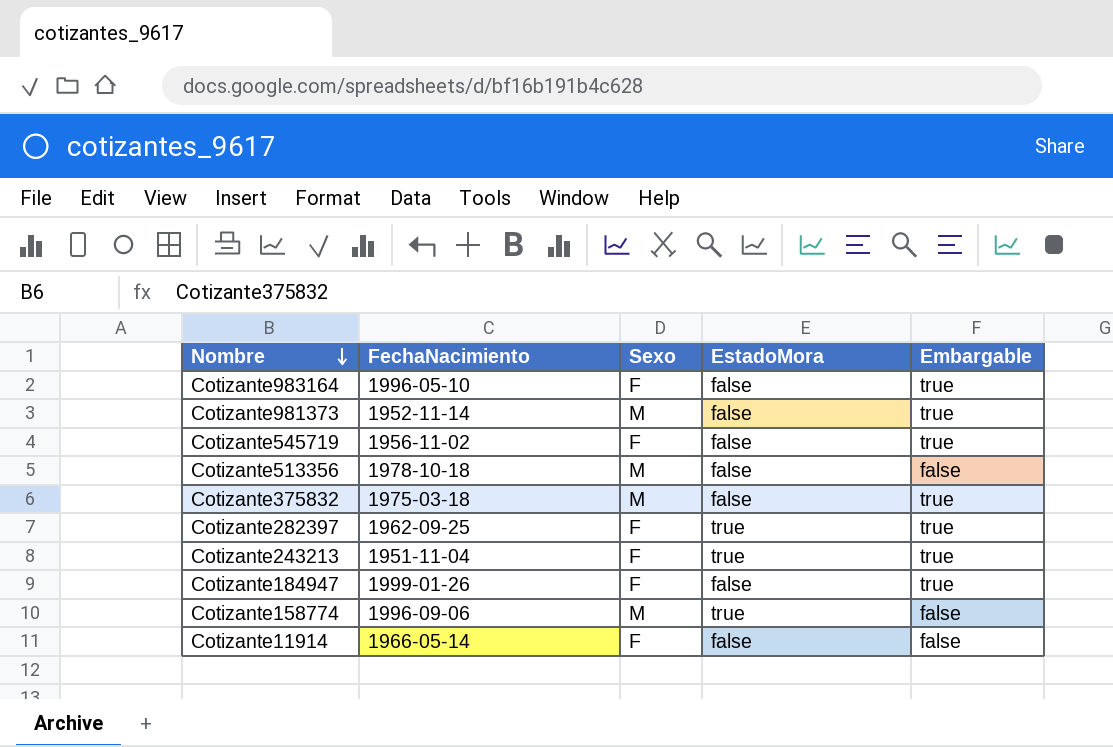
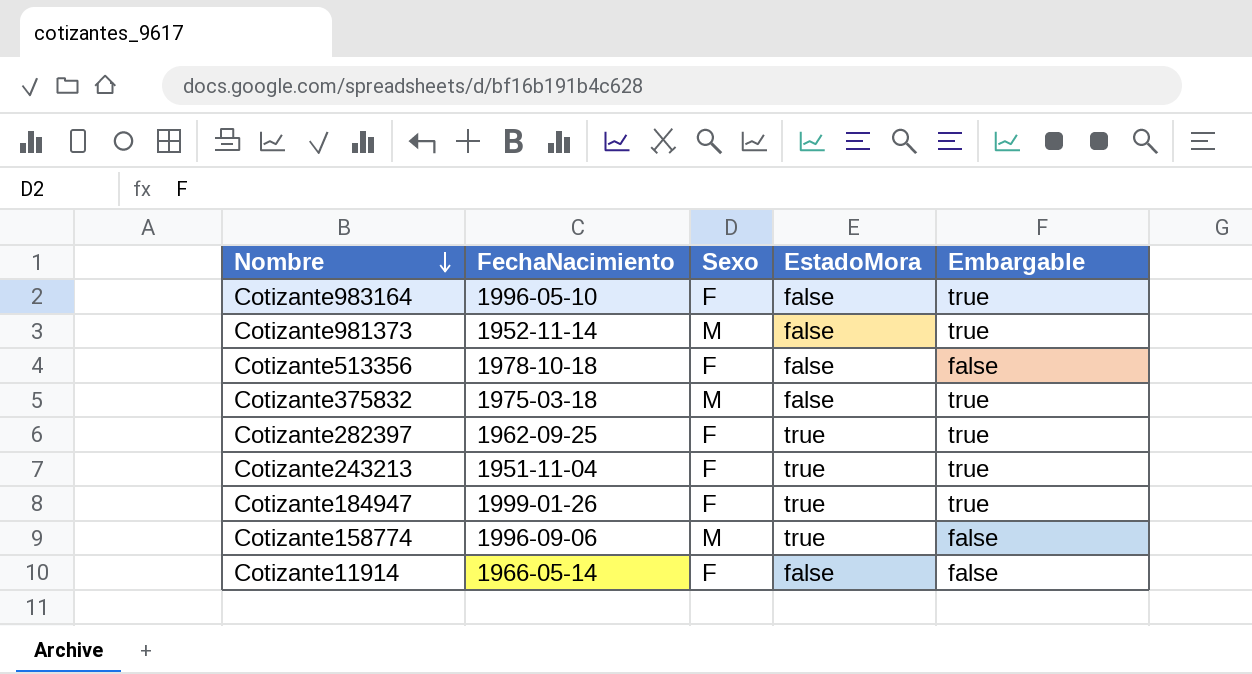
row Cotizante545719: 1956-11-02 | F | false | true -> none
Cotizante513356 | Sexo: M -> F
Cotizante184947 | EstadoMora: false -> true

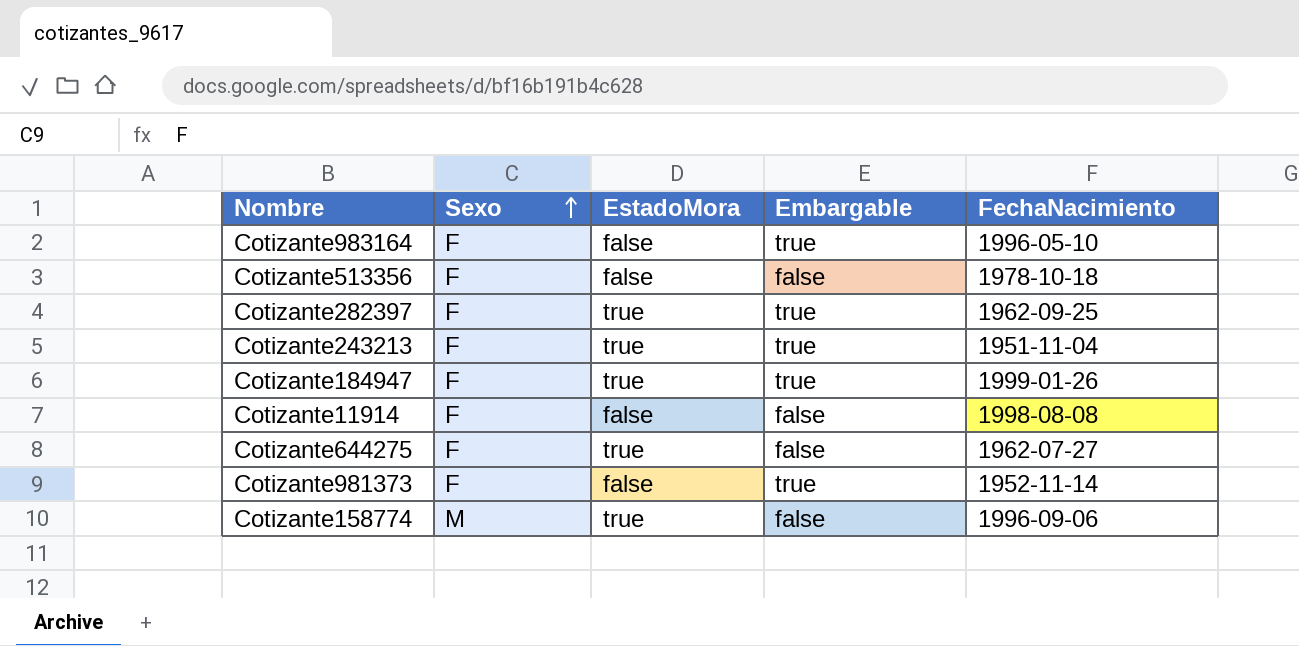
row order: Nombre descending -> Sexo ascending
column FechaNacimiento | position: 2 -> 5
row Cotizante375832: 1975-03-18 | M | false | true -> none
Cotizante11914 | FechaNacimiento: 1966-05-14 -> 1998-08-08
row Cotizante644275: none -> F | true | false | 1962-07-27
Cotizante981373 | Sexo: M -> F

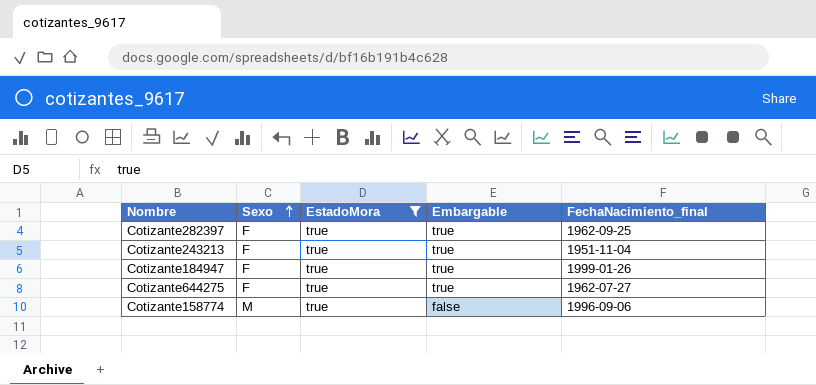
filter: none -> EstadoMora = true
column name: FechaNacimiento -> FechaNacimiento_final
Cotizante644275 | Embargable: false -> true

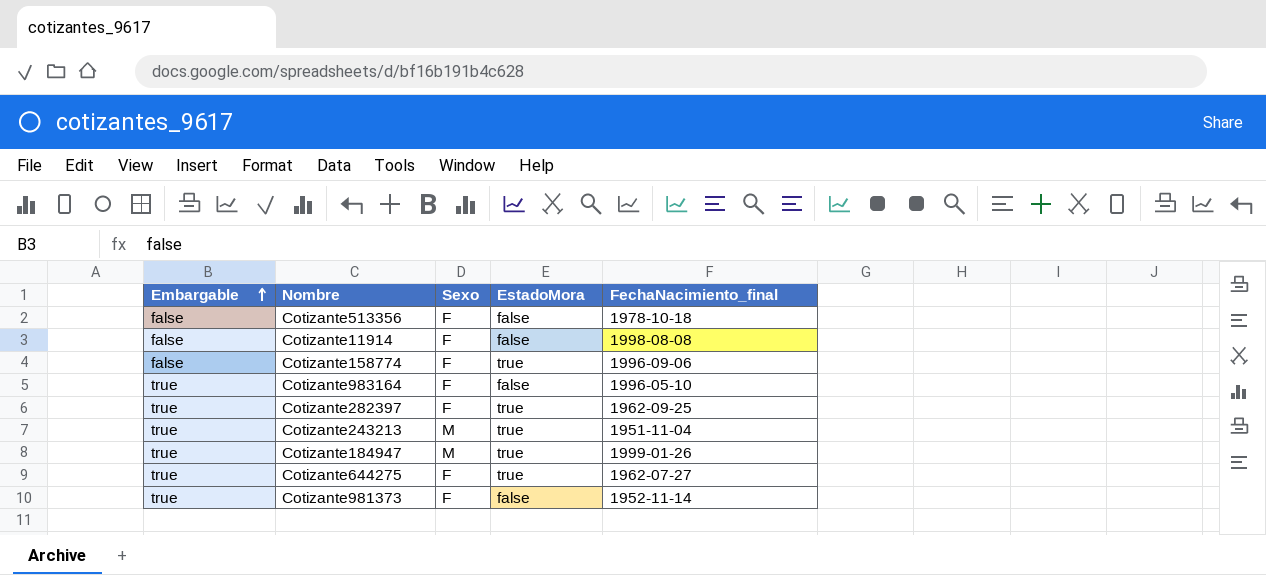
filter: EstadoMora = true -> none
row order: Sexo ascending -> Embargable ascending
column Embargable | position: 4 -> 1
Cotizante158774 | Sexo: M -> F
Cotizante243213 | Sexo: F -> M
Cotizante184947 | Sexo: F -> M

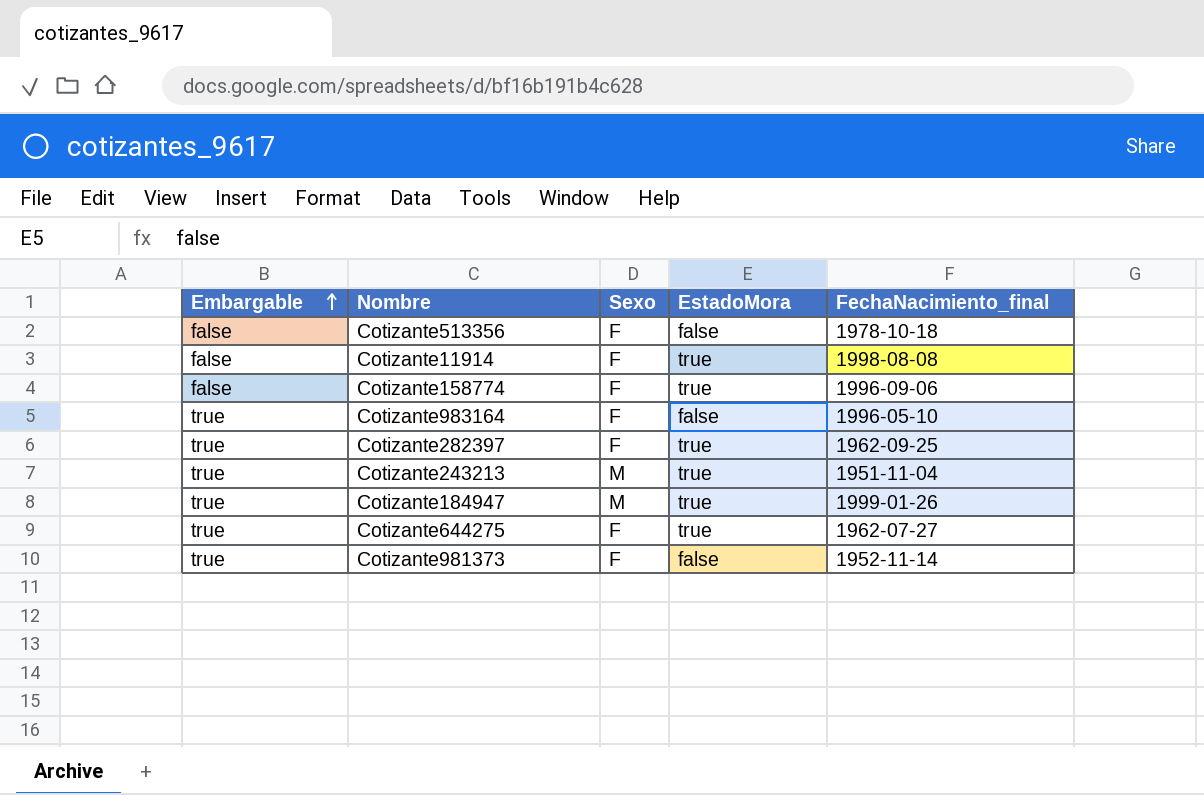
Cotizante11914 | EstadoMora: false -> true

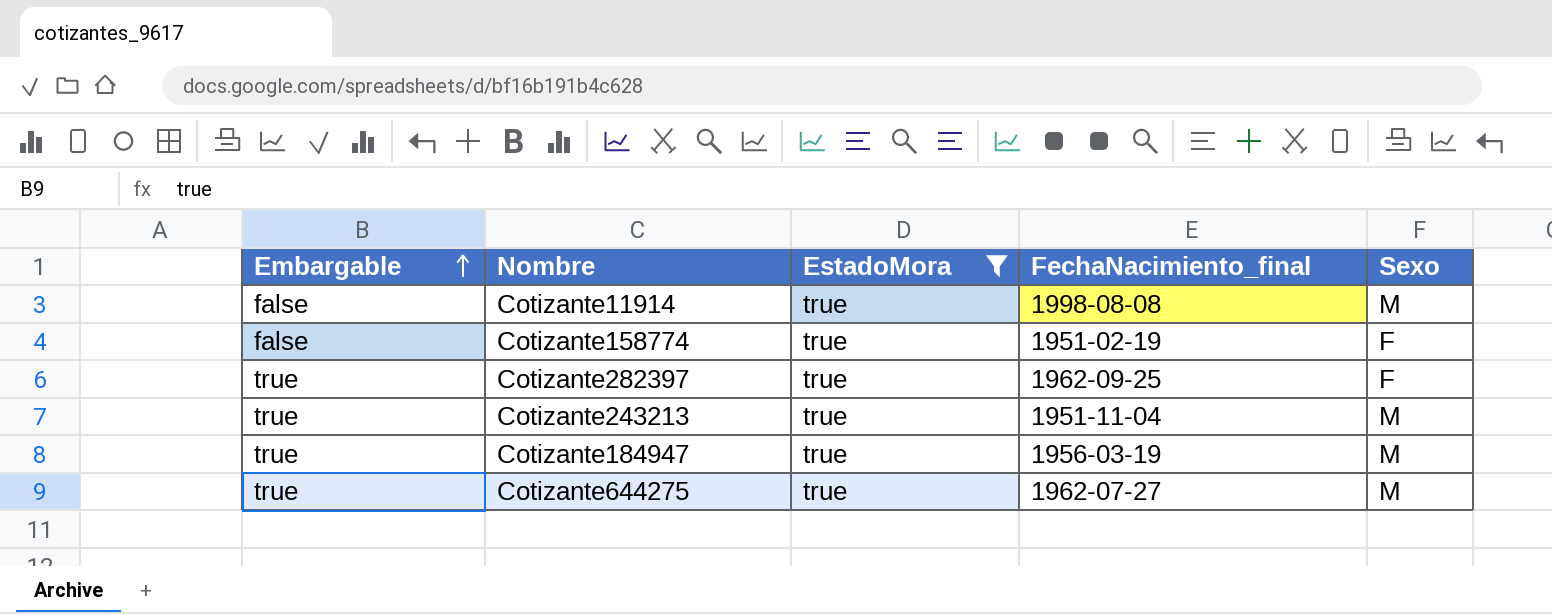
filter: none -> EstadoMora = true
column Sexo | position: 3 -> 5
Cotizante11914 | Sexo: F -> M
Cotizante158774 | FechaNacimiento_final: 1996-09-06 -> 1951-02-19
Cotizante184947 | FechaNacimiento_final: 1999-01-26 -> 1956-03-19
Cotizante644275 | Sexo: F -> M

